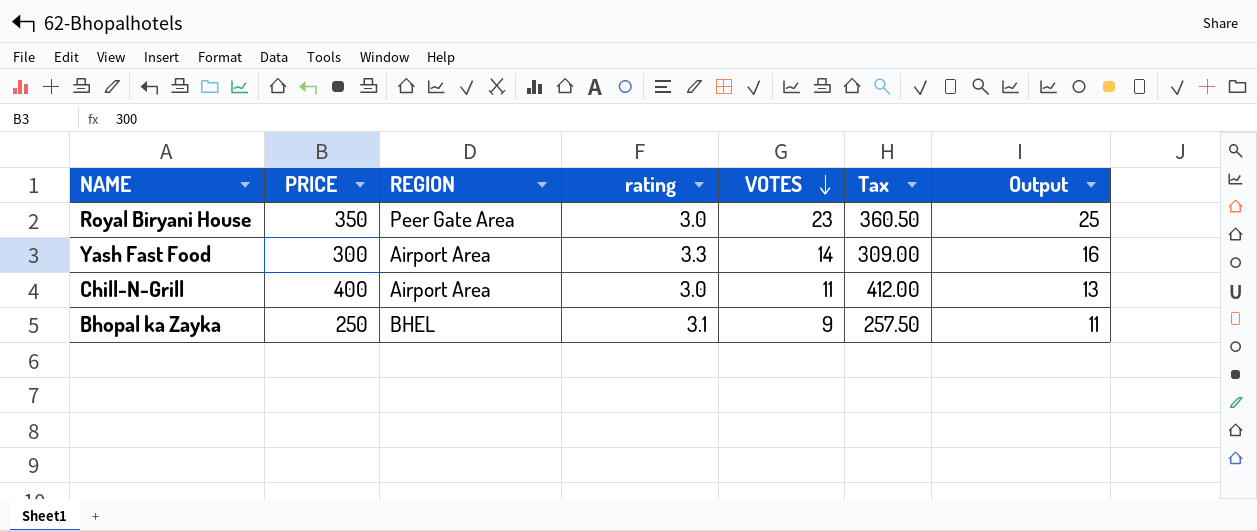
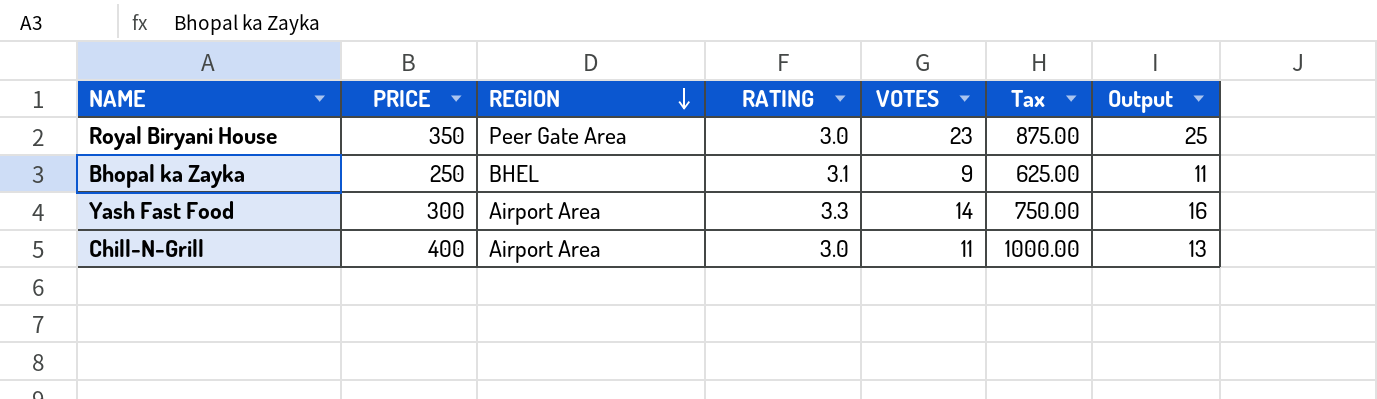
row order: VOTES descending -> REGION descending
column name: rating -> RATING
column Tax | formula: [PRICE] * 1.03 -> [PRICE] * 2.5

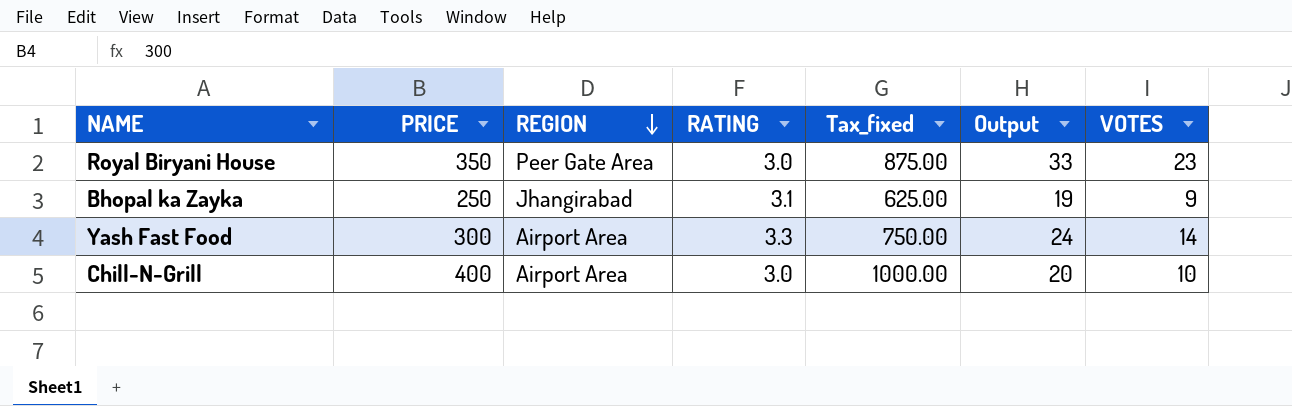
column name: Tax -> Tax_fixed
column Output | formula: [VOTES] + 2 -> [VOTES] + 10
column VOTES | position: 5 -> 7
Bhopal ka Zayka | REGION: BHEL -> Jhangirabad
Chill-N-Grill | VOTES: 11 -> 10

